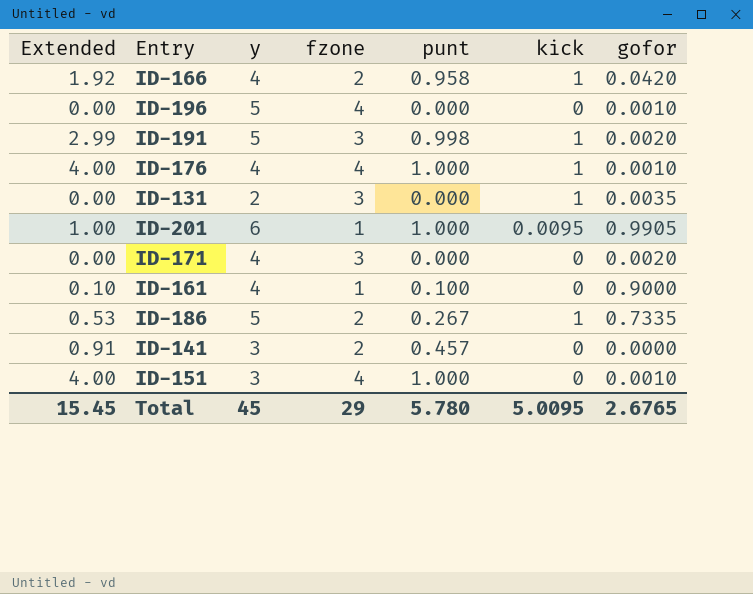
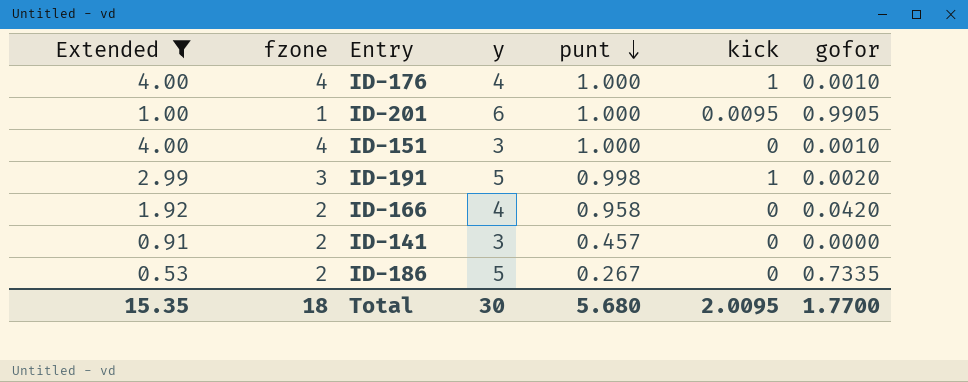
filter: none -> Extended >= 0.53
row order: none -> punt descending
column fzone | position: 4 -> 2
ID-166 | kick: 1 -> 0
ID-186 | kick: 1 -> 0
Total | Extended: 15.45 -> 15.35
Total | fzone: 29 -> 18
Total | y: 45 -> 30
Total | punt: 5.780 -> 5.680
Total | kick: 5.0095 -> 2.0095
Total | gofor: 2.6765 -> 1.7700

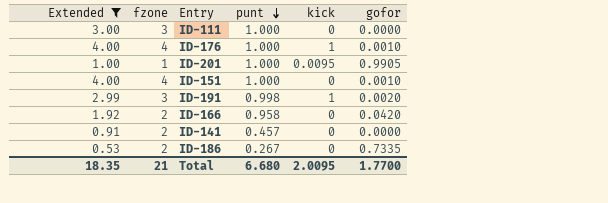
column y | position: 4 -> none
row ID-111: none -> 3.00 | 3 | 1.000 | 0 | 0.0000
Total | Extended: 15.35 -> 18.35
Total | fzone: 18 -> 21
Total | punt: 5.680 -> 6.680

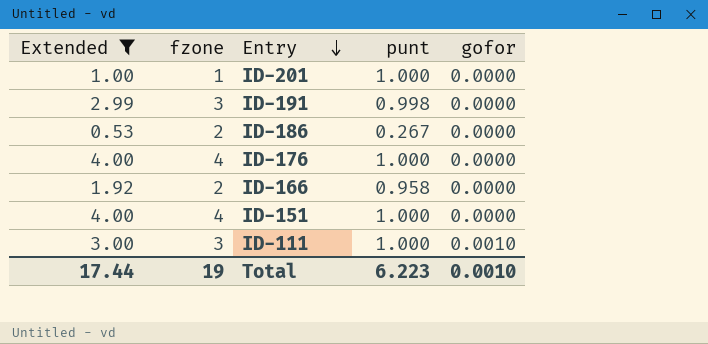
row order: punt descending -> Entry descending
column kick | position: 5 -> none
row ID-141: 0.91 | 2 | 0.457 | 0 | 0.0000 -> none
ID-201 | gofor: 0.9905 -> 0.0000
ID-191 | gofor: 0.0020 -> 0.0000
ID-186 | gofor: 0.7335 -> 0.0000
ID-176 | gofor: 0.0010 -> 0.0000
ID-166 | gofor: 0.0420 -> 0.0000
ID-151 | gofor: 0.0010 -> 0.0000
ID-111 | gofor: 0.0000 -> 0.0010
Total | Extended: 18.35 -> 17.44
Total | fzone: 21 -> 19
Total | punt: 6.680 -> 6.223
Total | gofor: 1.7700 -> 0.0010

